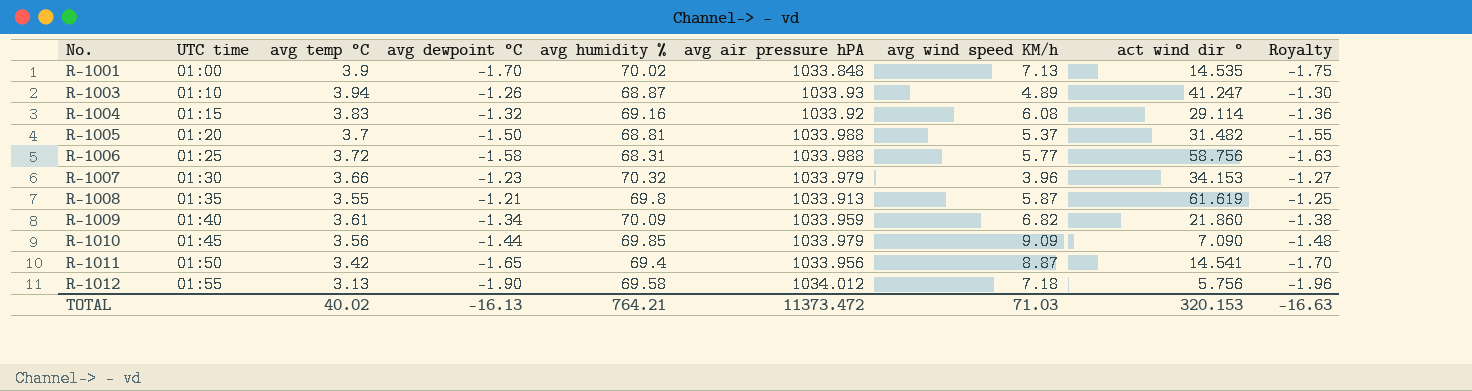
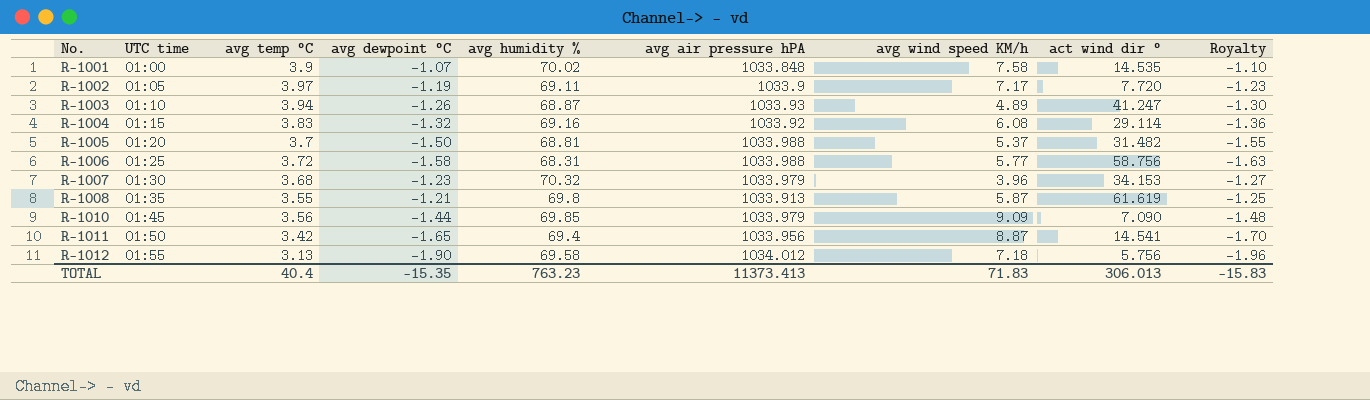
row R-1009: 01:40 | 3.61 | -1.34 | 70.09 | 1033.959 | 6.82 | 21.860 | -1.38 -> none
R-1001 | avg dewpoint °C: -1.70 -> -1.07
R-1001 | avg wind speed KM/h: 7.13 -> 7.58
R-1001 | Royalty: -1.75 -> -1.10
row R-1002: none -> 01:05 | 3.97 | -1.19 | 69.11 | 1033.9 | 7.17 | 7.720 | -1.23
R-1007 | avg temp °C: 3.66 -> 3.68
TOTAL | avg temp °C: 40.02 -> 40.4
TOTAL | avg dewpoint °C: -16.13 -> -15.35
TOTAL | avg humidity %: 764.21 -> 763.23
TOTAL | avg air pressure hPA: 11373.472 -> 11373.413
TOTAL | avg wind speed KM/h: 71.03 -> 71.83
TOTAL | act wind dir °: 320.153 -> 306.013
TOTAL | Royalty: -16.63 -> -15.83

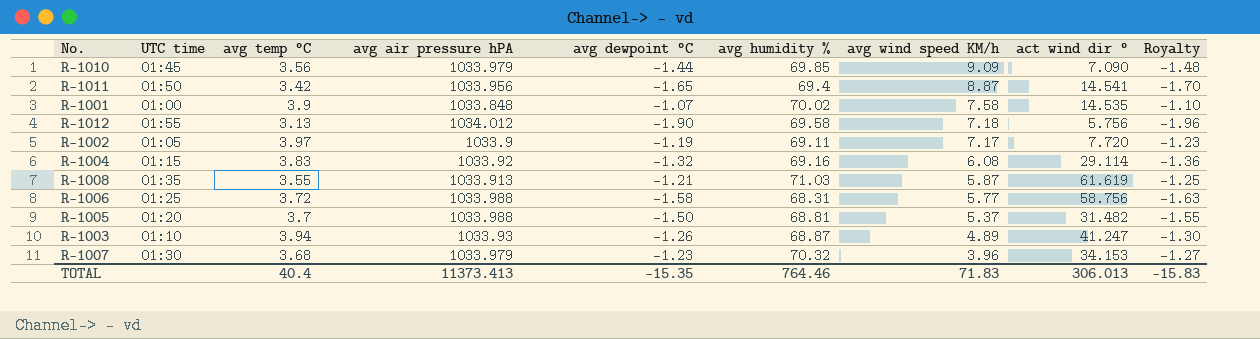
row order: No. ascending -> avg wind speed KM/h descending
column avg air pressure hPA | position: 6 -> 4
R-1008 | avg humidity %: 69.8 -> 71.03
TOTAL | avg humidity %: 763.23 -> 764.46

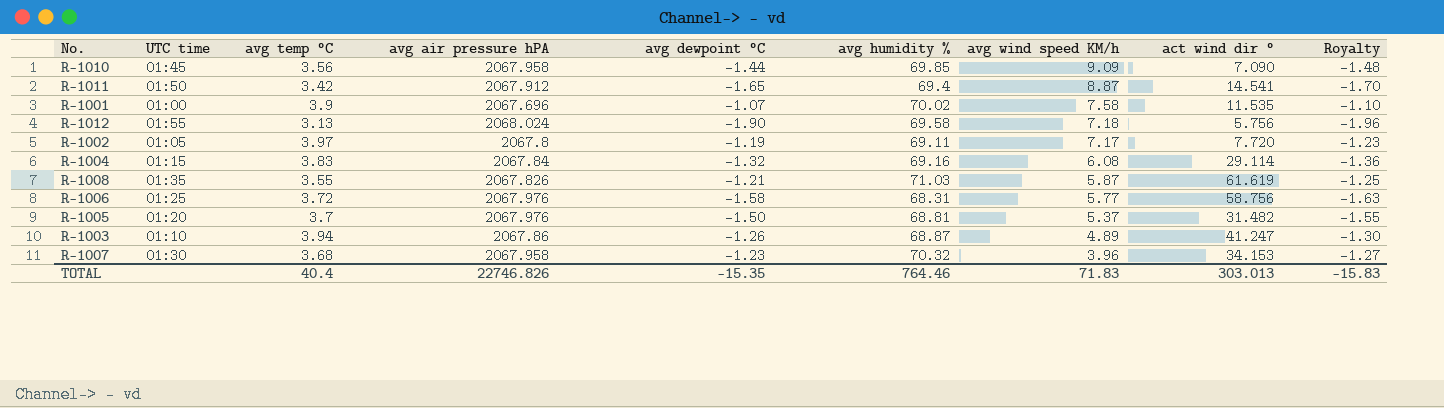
R-1010 | avg air pressure hPA: 1033.979 -> 2067.958
R-1011 | avg air pressure hPA: 1033.956 -> 2067.912
R-1001 | avg air pressure hPA: 1033.848 -> 2067.696
R-1001 | act wind dir °: 14.535 -> 11.535
R-1012 | avg air pressure hPA: 1034.012 -> 2068.024
R-1002 | avg air pressure hPA: 1033.9 -> 2067.8
R-1004 | avg air pressure hPA: 1033.92 -> 2067.84
R-1008 | avg air pressure hPA: 1033.913 -> 2067.826
R-1006 | avg air pressure hPA: 1033.988 -> 2067.976
R-1005 | avg air pressure hPA: 1033.988 -> 2067.976
R-1003 | avg air pressure hPA: 1033.93 -> 2067.86
R-1007 | avg air pressure hPA: 1033.979 -> 2067.958
TOTAL | avg air pressure hPA: 11373.413 -> 22746.826
TOTAL | act wind dir °: 306.013 -> 303.013

